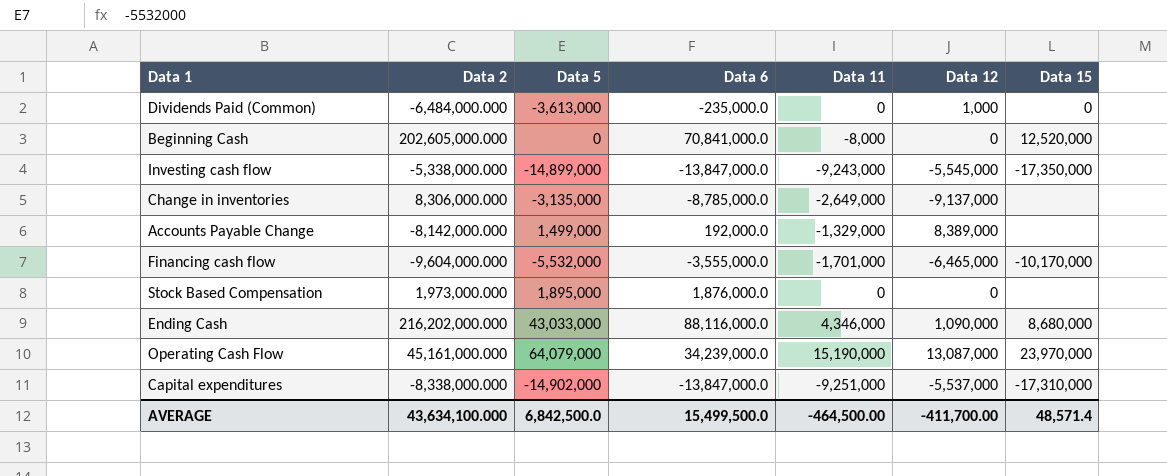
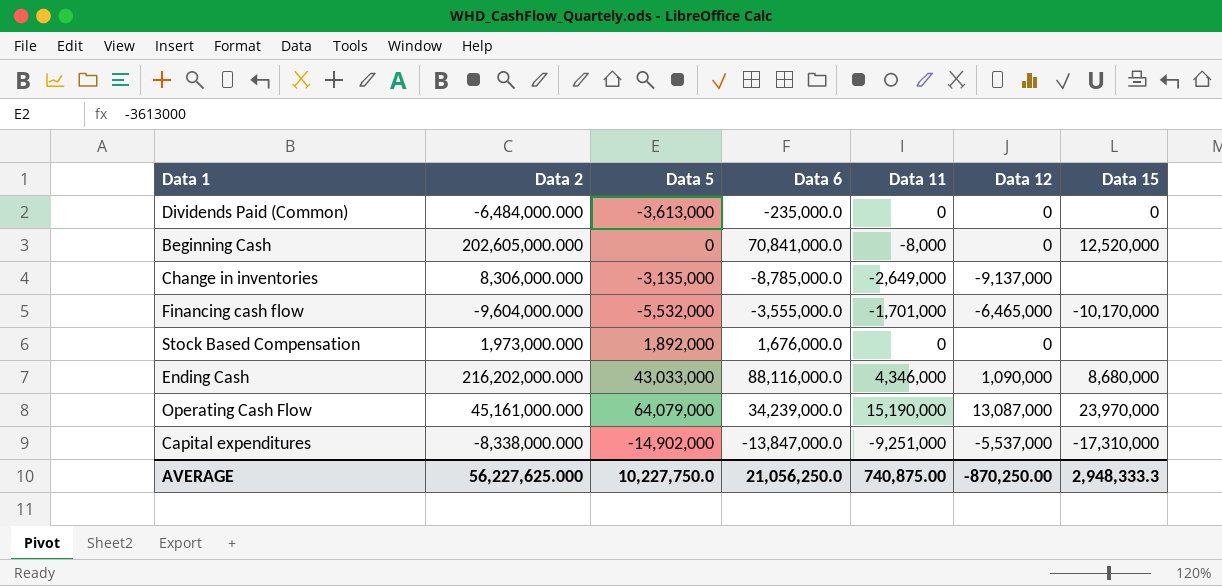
row Investing cash flow: -5,338,000.000 | -14,899,000 | -13,847,000.0 | -9,243,000 | -5,545,000 | -17,350,000 -> none
row Accounts Payable Change: -8,142,000.000 | 1,499,000 | 192,000.0 | -1,329,000 | 8,389,000 | none -> none
Dividends Paid (Common) | Data 12: 1,000 -> 0
Stock Based Compensation | Data 5: 1,895,000 -> 1,892,000
Stock Based Compensation | Data 6: 1,876,000.0 -> 1,676,000.0
AVERAGE | Data 2: 43,634,100.000 -> 56,227,625.000
AVERAGE | Data 5: 6,842,500.0 -> 10,227,750.0
AVERAGE | Data 6: 15,499,500.0 -> 21,056,250.0
AVERAGE | Data 11: -464,500.00 -> 740,875.00
AVERAGE | Data 12: -411,700.00 -> -870,250.00
AVERAGE | Data 15: 48,571.4 -> 2,948,333.3

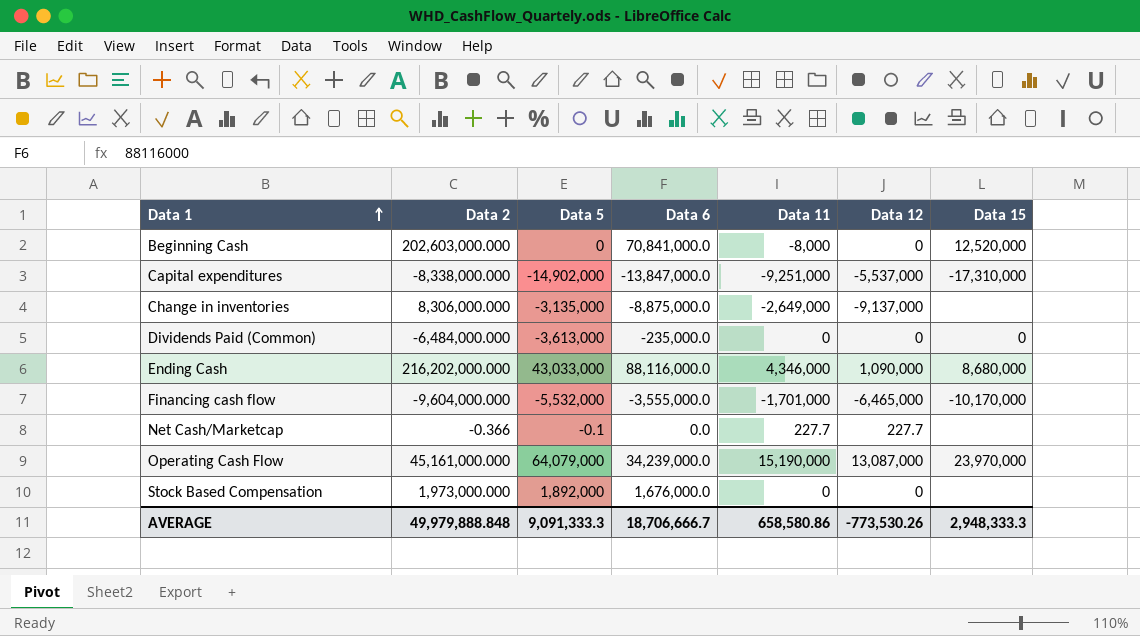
row order: none -> Data 1 ascending
Beginning Cash | Data 2: 202,605,000.000 -> 202,603,000.000
Change in inventories | Data 6: -8,785,000.0 -> -8,875,000.0
row Net Cash/Marketcap: none -> -0.366 | -0.1 | 0.0 | 227.7 | 227.7 | none
AVERAGE | Data 2: 56,227,625.000 -> 49,979,888.848
AVERAGE | Data 5: 10,227,750.0 -> 9,091,333.3
AVERAGE | Data 6: 21,056,250.0 -> 18,706,666.7
AVERAGE | Data 11: 740,875.00 -> 658,580.86
AVERAGE | Data 12: -870,250.00 -> -773,530.26

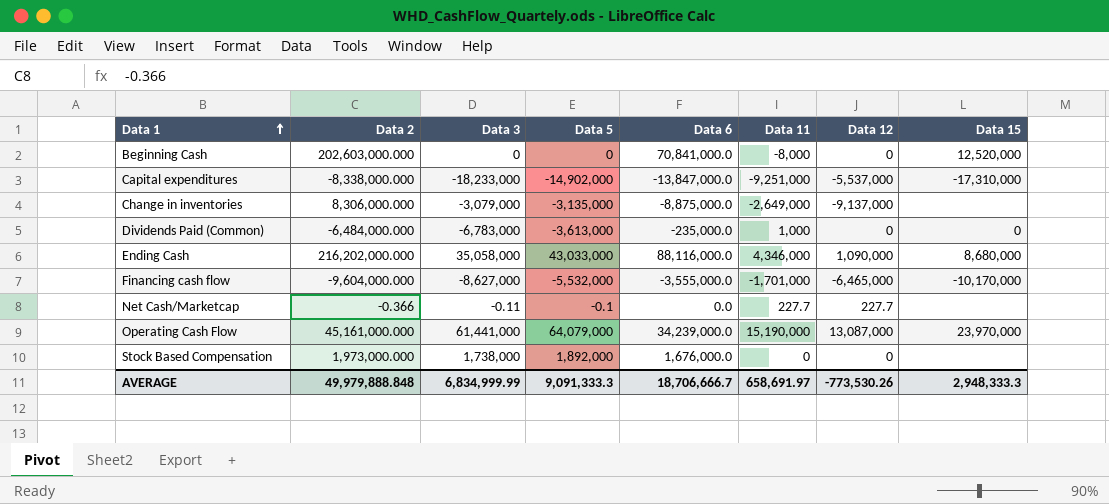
column Data 3 | position: none -> 3
Dividends Paid (Common) | Data 11: 0 -> 1,000
AVERAGE | Data 11: 658,580.86 -> 658,691.97

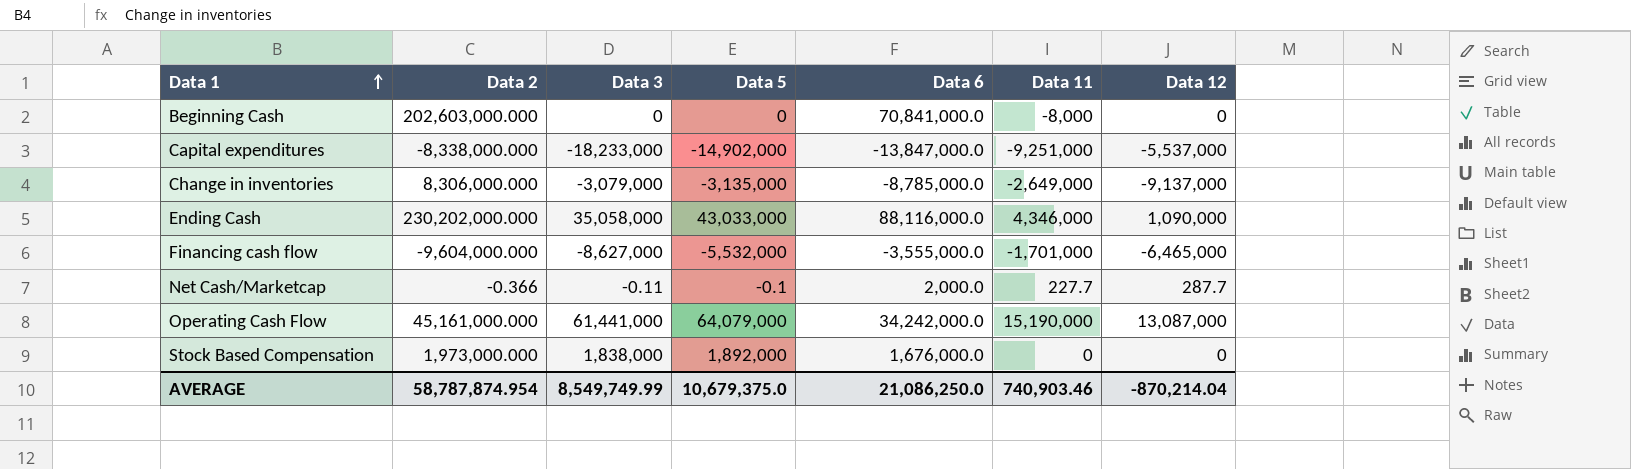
column Data 15 | position: 8 -> none
row Dividends Paid (Common): -6,484,000.000 | -6,783,000 | -3,613,000 | -235,000.0 | 1,000 | 0 | 0 -> none
Change in inventories | Data 6: -8,875,000.0 -> -8,785,000.0
Ending Cash | Data 2: 216,202,000.000 -> 230,202,000.000
Net Cash/Marketcap | Data 6: 0.0 -> 2,000.0
Net Cash/Marketcap | Data 12: 227.7 -> 287.7
Operating Cash Flow | Data 6: 34,239,000.0 -> 34,242,000.0
Stock Based Compensation | Data 3: 1,738,000 -> 1,838,000
AVERAGE | Data 2: 49,979,888.848 -> 58,787,874.954
AVERAGE | Data 3: 6,834,999.99 -> 8,549,749.99
AVERAGE | Data 5: 9,091,333.3 -> 10,679,375.0
AVERAGE | Data 6: 18,706,666.7 -> 21,086,250.0
AVERAGE | Data 11: 658,691.97 -> 740,903.46
AVERAGE | Data 12: -773,530.26 -> -870,214.04

